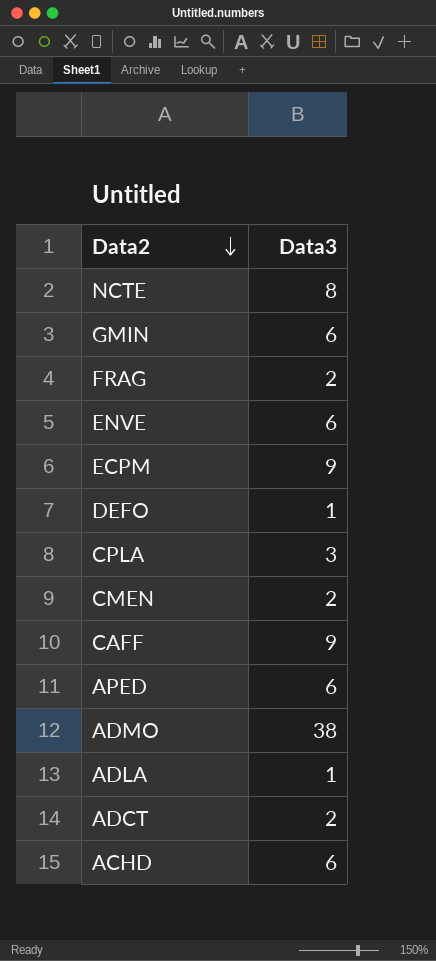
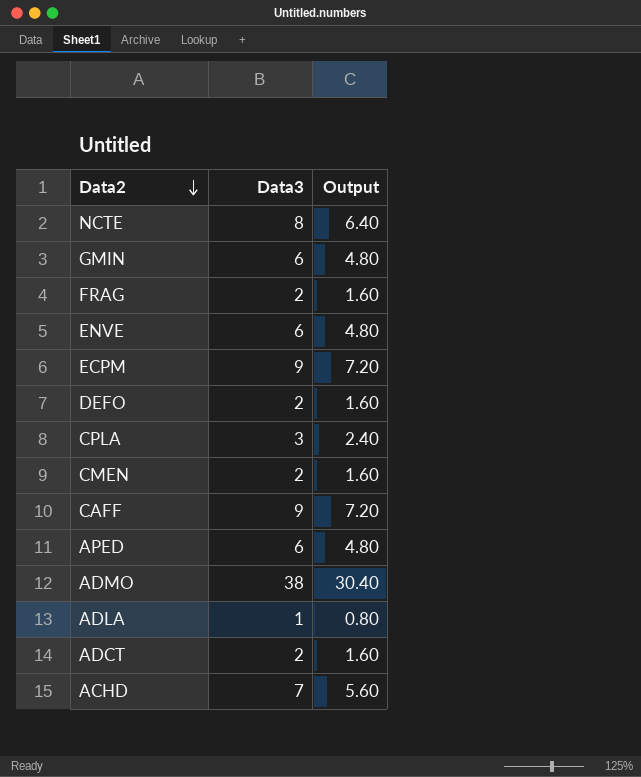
column Output | formula: none -> [Data3] * 0.8
DEFO | Data3: 1 -> 2
ACHD | Data3: 6 -> 7

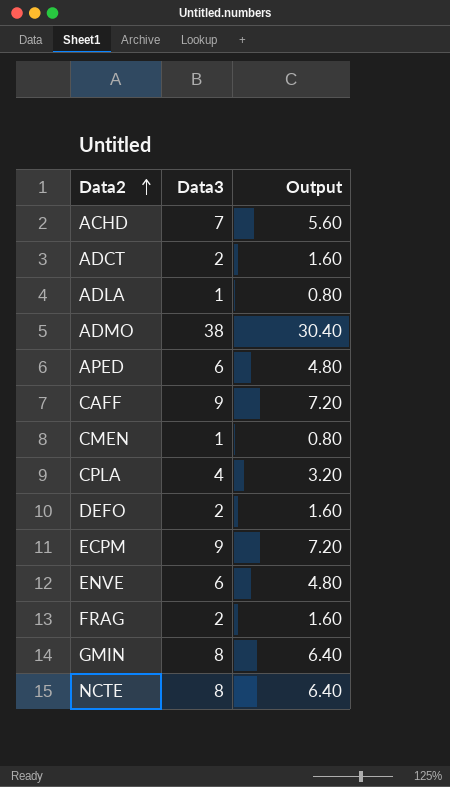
row order: Data2 descending -> Data2 ascending
CMEN | Data3: 2 -> 1
CMEN | Output: 1.60 -> 0.80
CPLA | Data3: 3 -> 4
CPLA | Output: 2.40 -> 3.20
GMIN | Data3: 6 -> 8
GMIN | Output: 4.80 -> 6.40

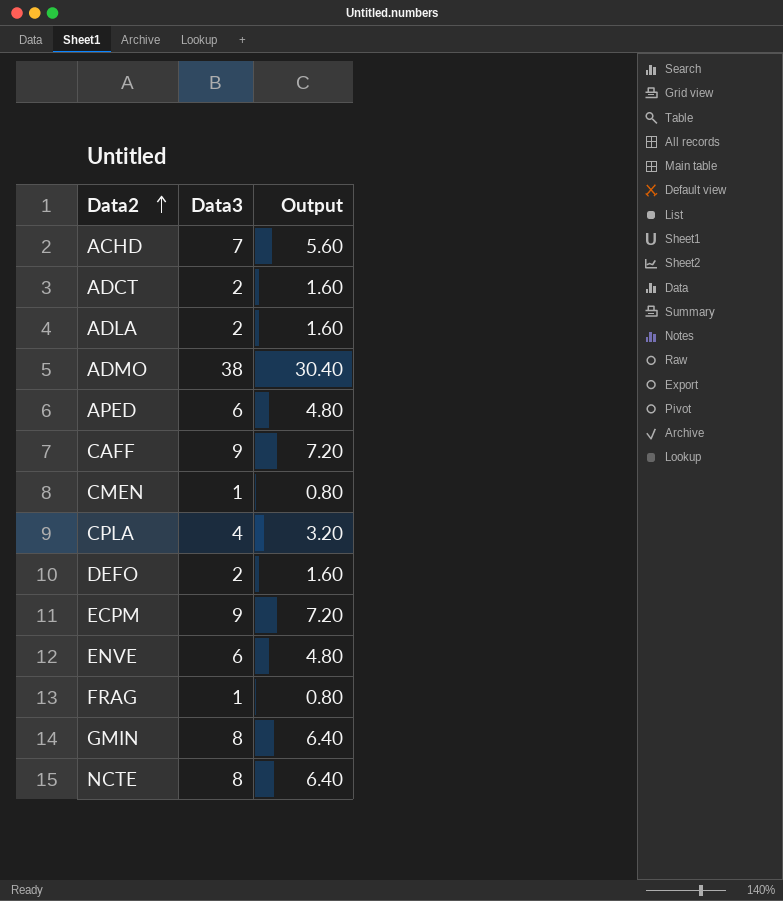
ADLA | Data3: 1 -> 2
ADLA | Output: 0.80 -> 1.60
FRAG | Data3: 2 -> 1
FRAG | Output: 1.60 -> 0.80

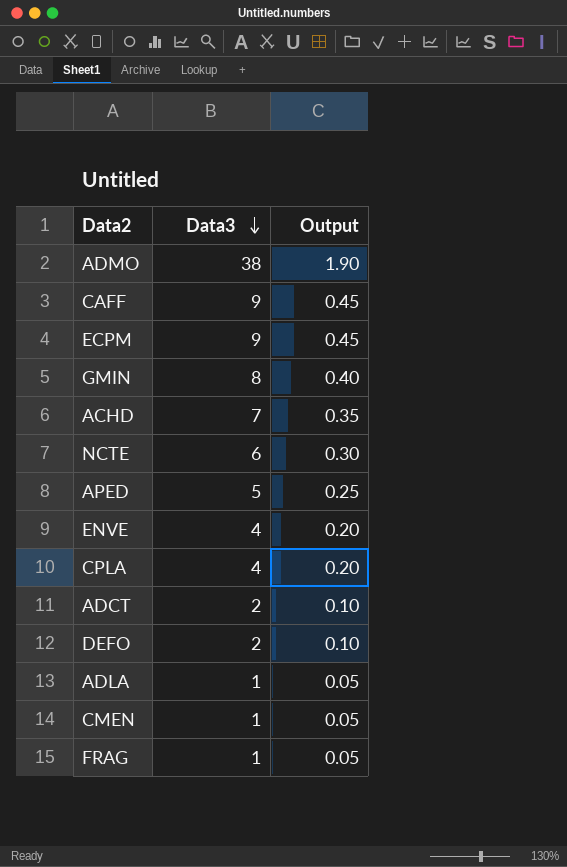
row order: Data2 ascending -> Data3 descending
column Output | formula: [Data3] * 0.8 -> [Data3] * 0.05
NCTE | Data3: 8 -> 6
APED | Data3: 6 -> 5
ENVE | Data3: 6 -> 4
ADLA | Data3: 2 -> 1

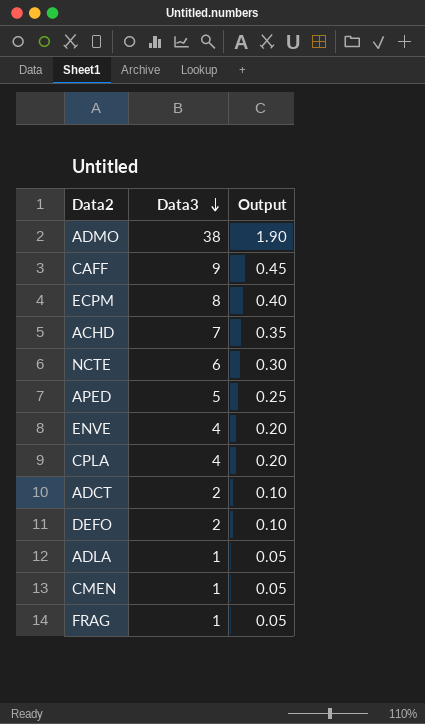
row GMIN: 8 | 0.40 -> none
ECPM | Data3: 9 -> 8
ECPM | Output: 0.45 -> 0.40

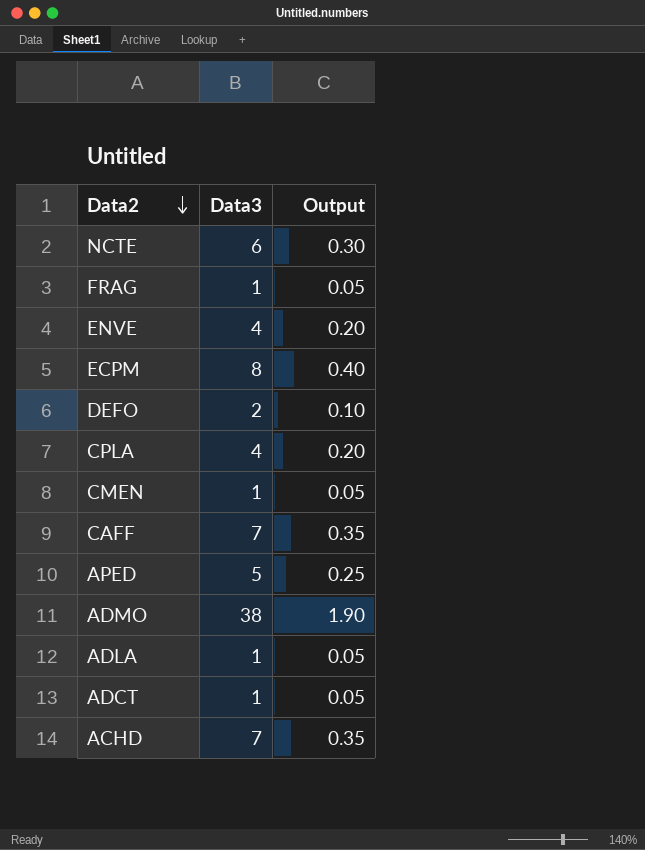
row order: Data3 descending -> Data2 descending
CAFF | Data3: 9 -> 7
CAFF | Output: 0.45 -> 0.35
ADCT | Data3: 2 -> 1
ADCT | Output: 0.10 -> 0.05

